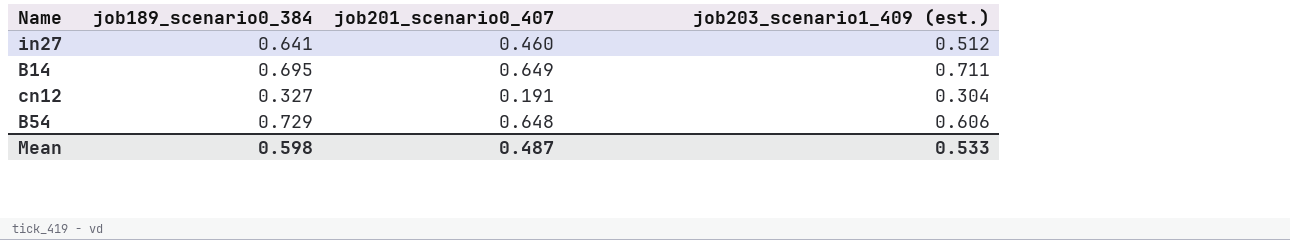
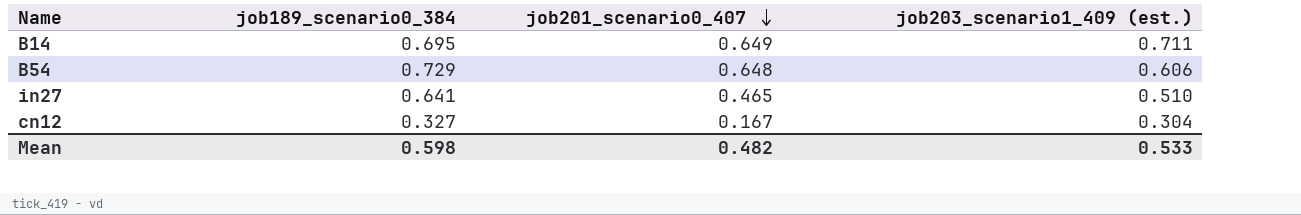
row order: none -> job201_scenario0_407 descending
in27 | job201_scenario0_407: 0.460 -> 0.465
in27 | job203_scenario1_409 (est.): 0.512 -> 0.510
cn12 | job201_scenario0_407: 0.191 -> 0.167
Mean | job201_scenario0_407: 0.487 -> 0.482

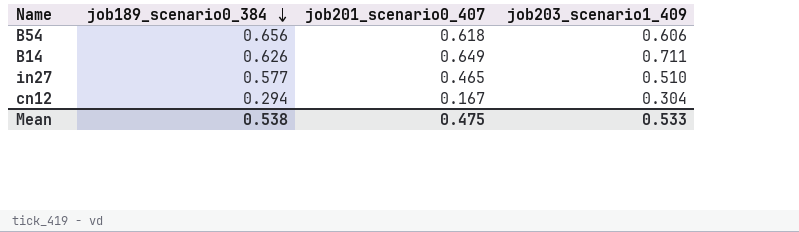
row order: job201_scenario0_407 descending -> job189_scenario0_384 descending
column name: job203_scenario1_409 (est.) -> job203_scenario1_409
B54 | job189_scenario0_384: 0.729 -> 0.656
B54 | job201_scenario0_407: 0.648 -> 0.618
B14 | job189_scenario0_384: 0.695 -> 0.626
in27 | job189_scenario0_384: 0.641 -> 0.577
cn12 | job189_scenario0_384: 0.327 -> 0.294
Mean | job189_scenario0_384: 0.598 -> 0.538
Mean | job201_scenario0_407: 0.482 -> 0.475

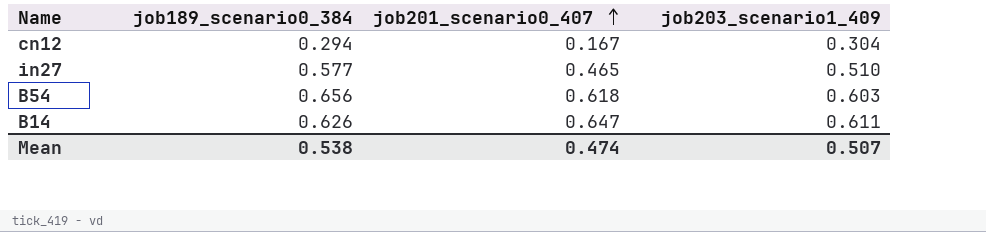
row order: job189_scenario0_384 descending -> job201_scenario0_407 ascending
B54 | job203_scenario1_409: 0.606 -> 0.603
B14 | job201_scenario0_407: 0.649 -> 0.647
B14 | job203_scenario1_409: 0.711 -> 0.611
Mean | job201_scenario0_407: 0.475 -> 0.474
Mean | job203_scenario1_409: 0.533 -> 0.507

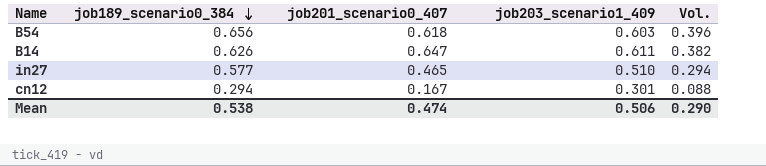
row order: job201_scenario0_407 ascending -> job189_scenario0_384 descending
column Vol. | formula: none -> [job189_scenario0_384] * [job203_scenario1_409]
cn12 | job203_scenario1_409: 0.304 -> 0.301
Mean | job203_scenario1_409: 0.507 -> 0.506

